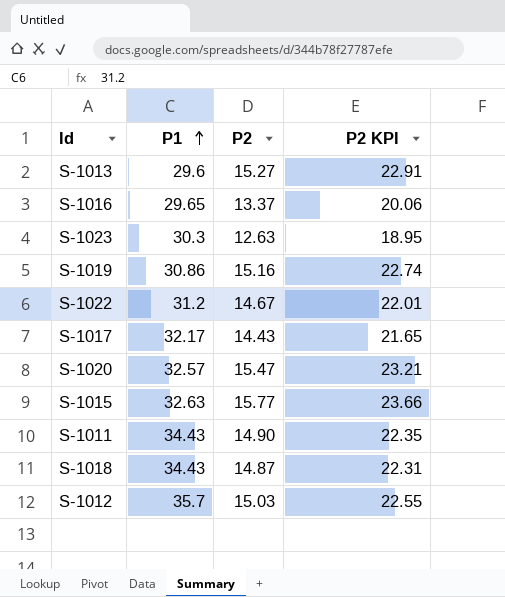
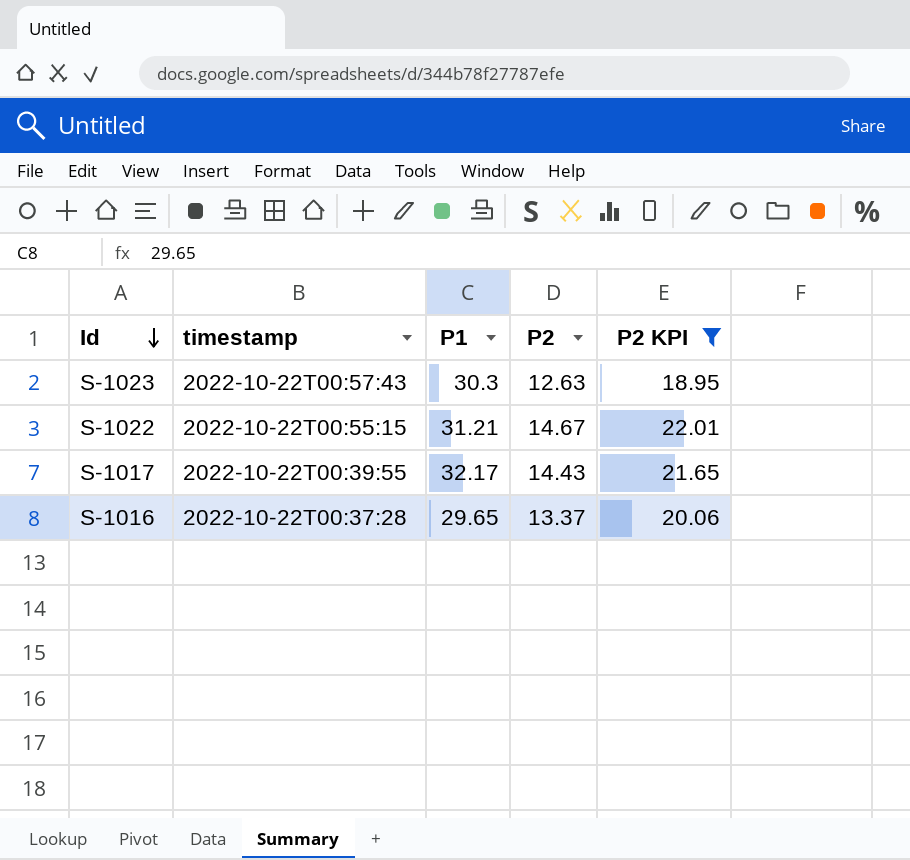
filter: none -> P2 KPI <= 22.01
row order: P1 ascending -> Id descending
column timestamp | position: none -> 2
S-1022 | P1: 31.2 -> 31.21

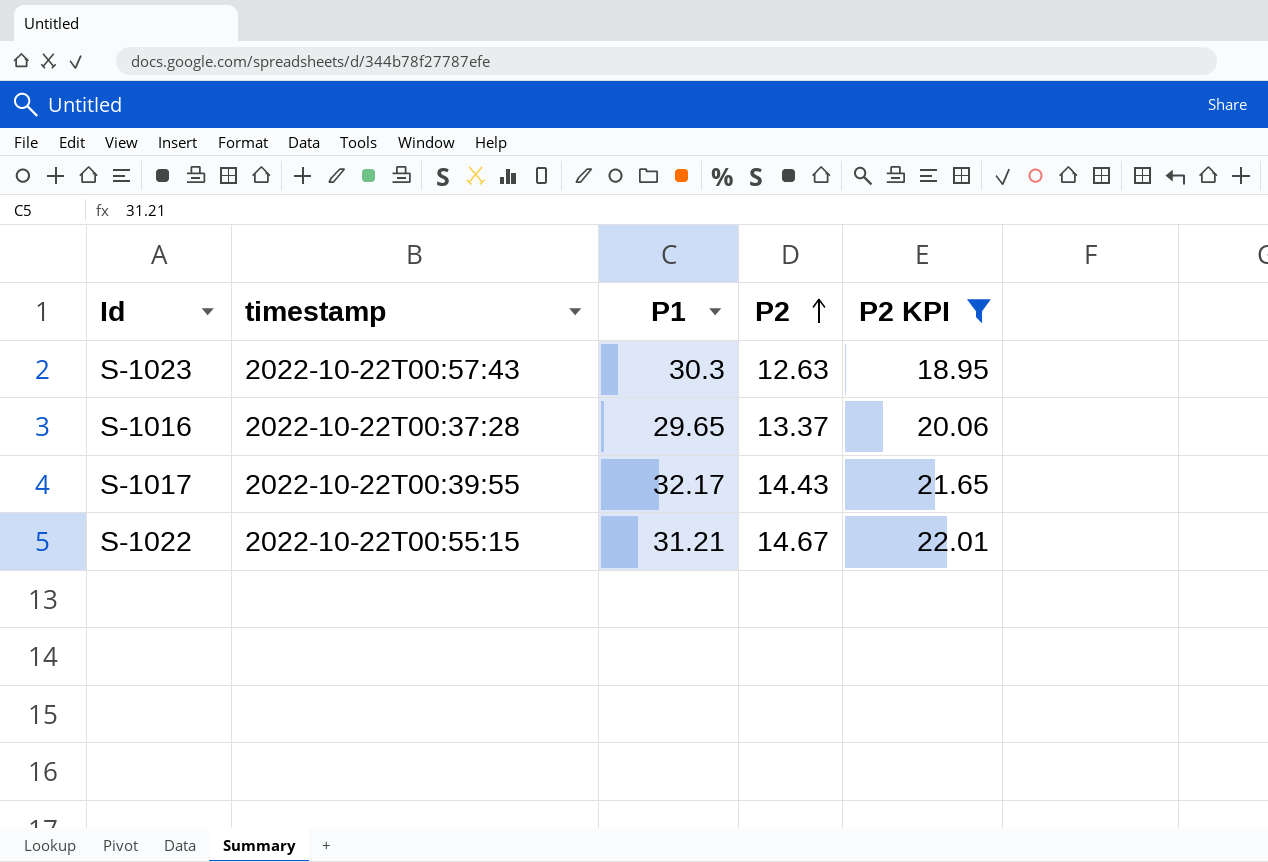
row order: Id descending -> P2 ascending

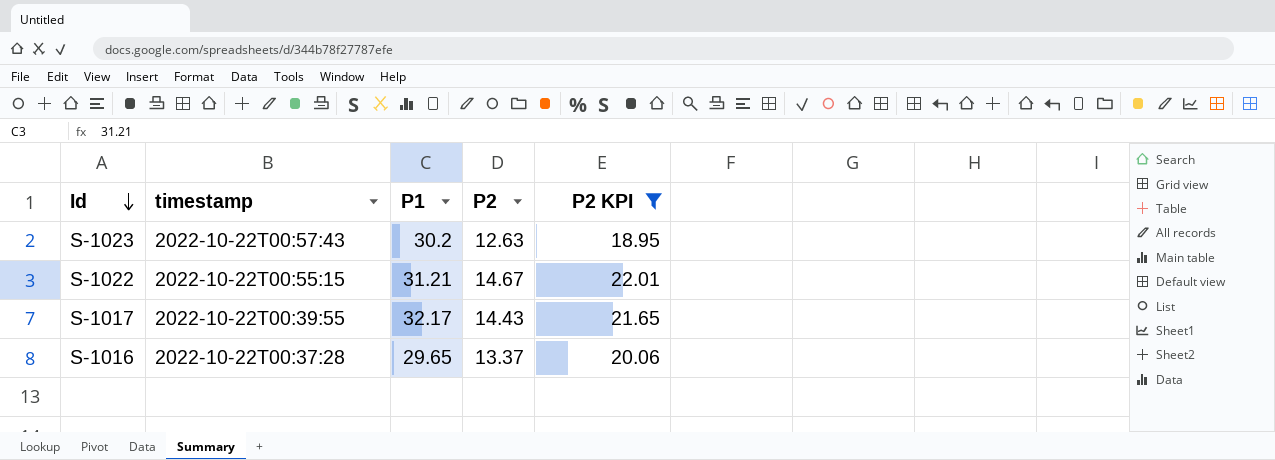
row order: P2 ascending -> Id descending
S-1023 | P1: 30.3 -> 30.2

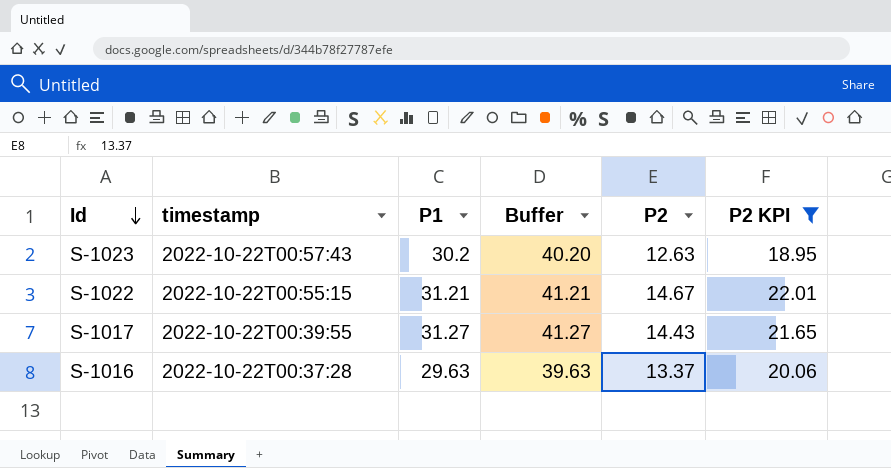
column Buffer | formula: none -> [P1] + 10
S-1017 | P1: 32.17 -> 31.27
S-1016 | P1: 29.65 -> 29.63

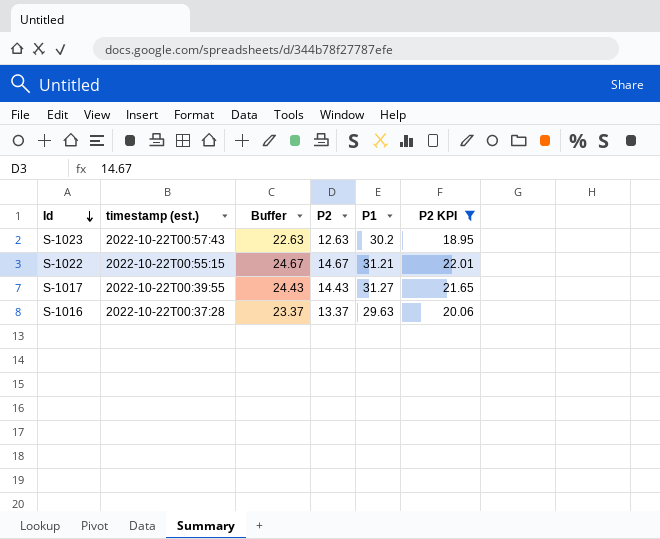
column name: timestamp -> timestamp (est.)
column Buffer | formula: [P1] + 10 -> [P2] + 10
column P1 | position: 3 -> 5

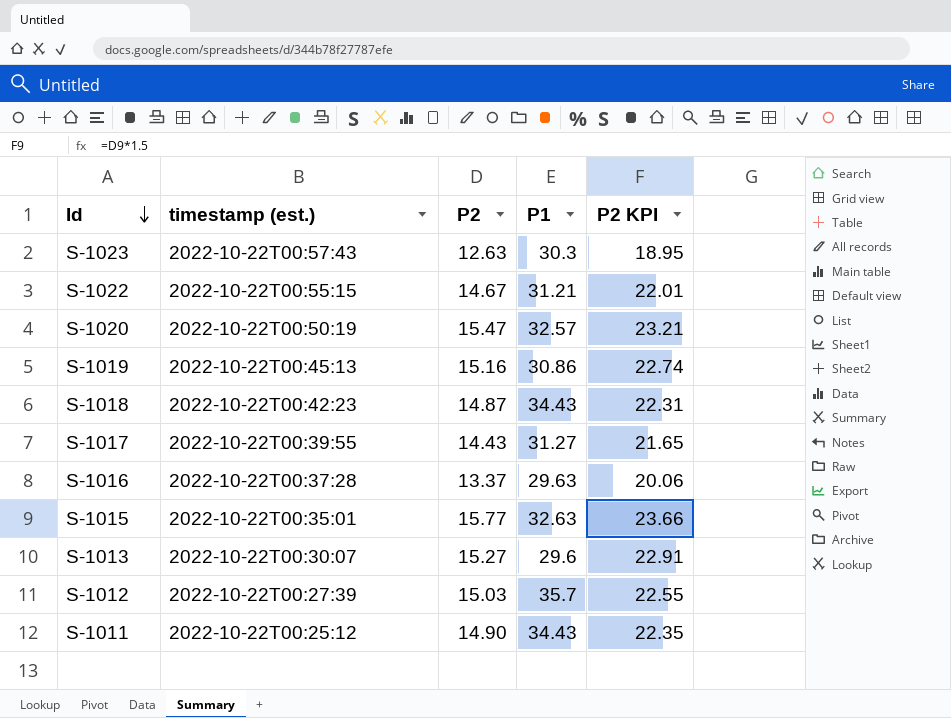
filter: P2 KPI <= 22.01 -> none
column Buffer | formula: [P2] + 10 -> none
S-1023 | P1: 30.2 -> 30.3

